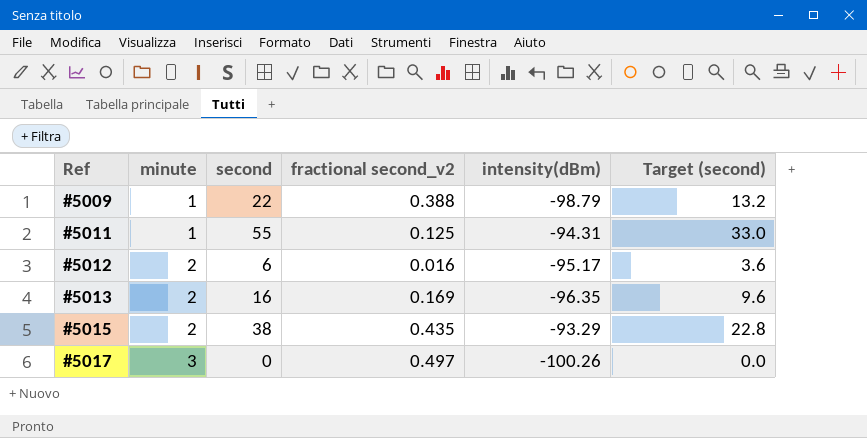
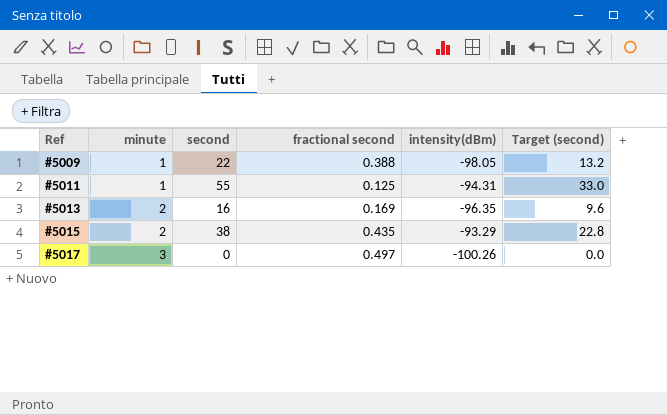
column name: fractional second_v2 -> fractional second
row #5012: 2 | 6 | 0.016 | -95.17 | 3.6 -> none
#5009 | intensity(dBm): -98.79 -> -98.05

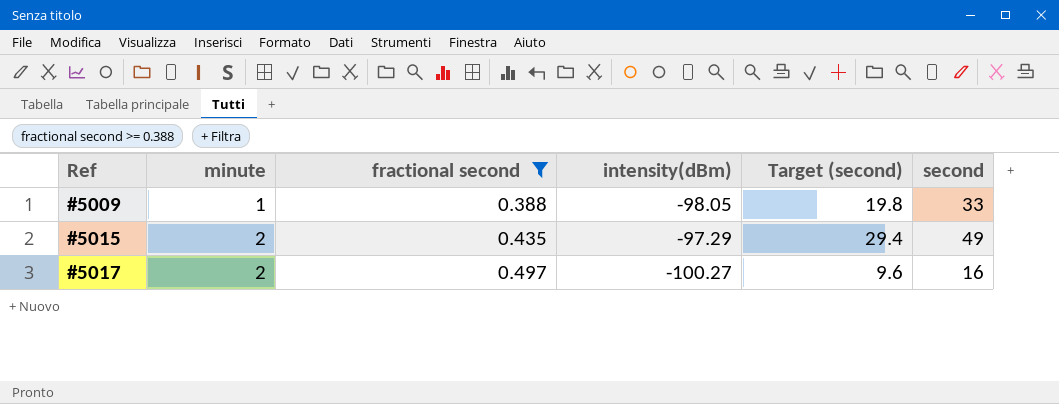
filter: none -> fractional second >= 0.388
column second | position: 3 -> 6
#5009 | Target (second): 13.2 -> 19.8
#5009 | second: 22 -> 33
#5015 | intensity(dBm): -93.29 -> -97.29
#5015 | Target (second): 22.8 -> 29.4
#5015 | second: 38 -> 49
#5017 | minute: 3 -> 2
#5017 | intensity(dBm): -100.26 -> -100.27
#5017 | Target (second): 0.0 -> 9.6
#5017 | second: 0 -> 16

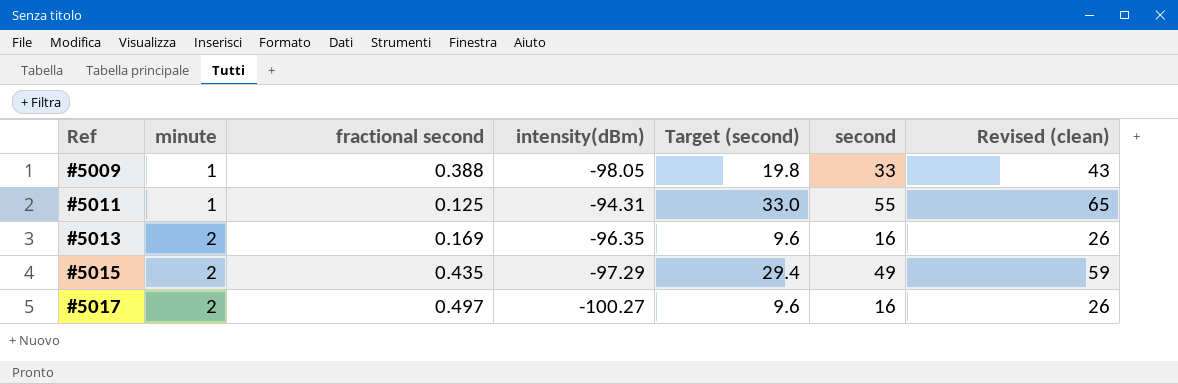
filter: fractional second >= 0.388 -> none
column Revised (clean) | formula: none -> [second] + 10

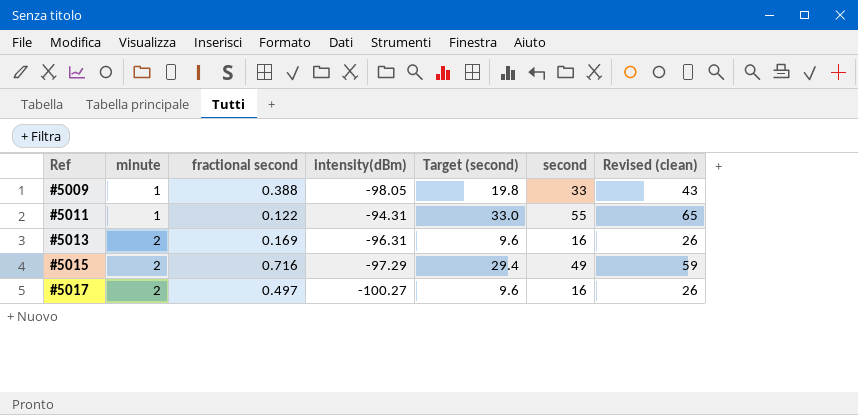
#5011 | fractional second: 0.125 -> 0.122
#5013 | intensity(dBm): -96.35 -> -96.31
#5015 | fractional second: 0.435 -> 0.716

